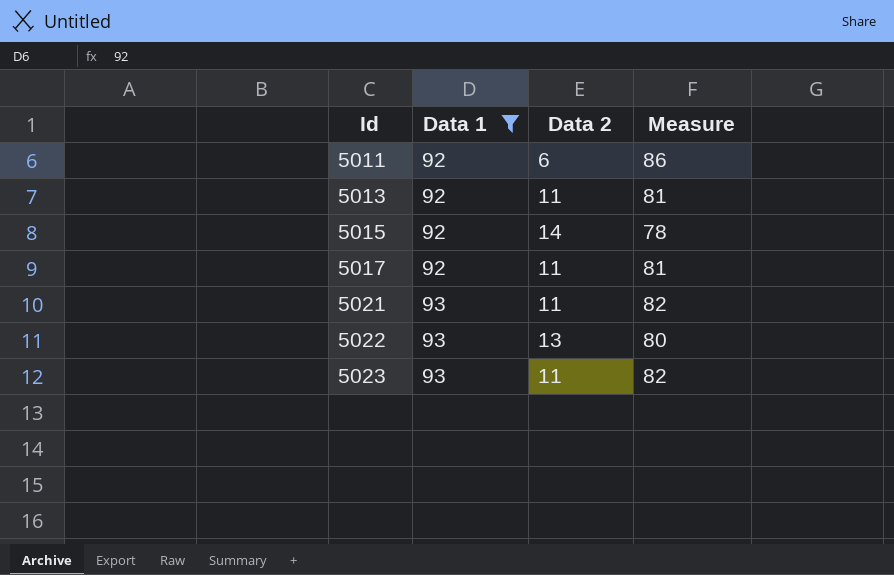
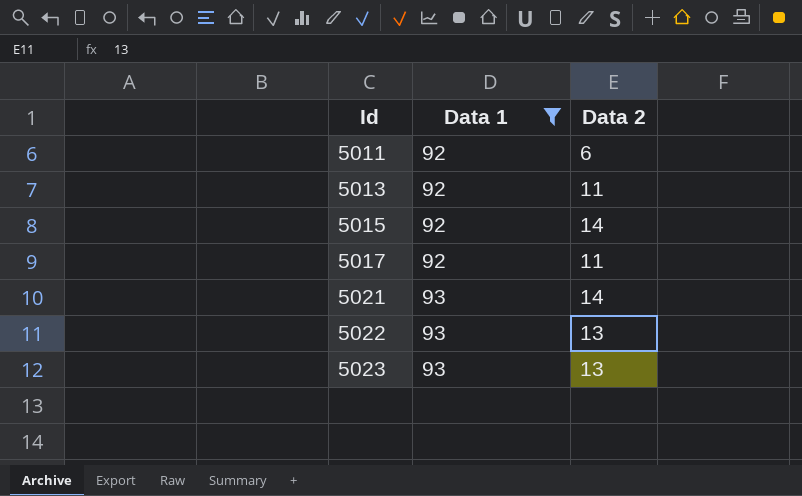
column Measure | formula: [Data 1] - [Data 2] -> none
5021 | Data 2: 11 -> 14
5023 | Data 2: 11 -> 13

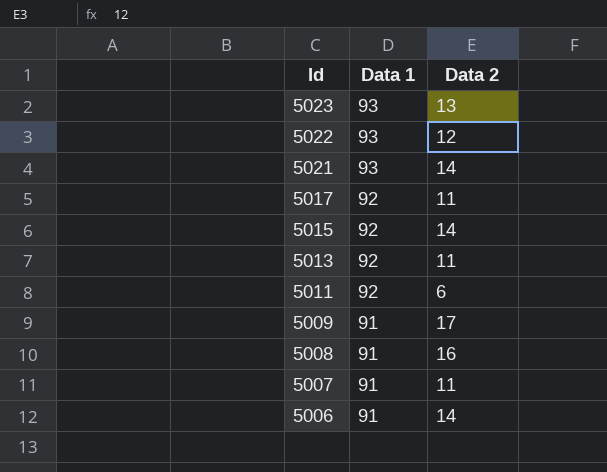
filter: Data 1 != 91 -> none
row order: Id ascending -> Id descending
5022 | Data 2: 13 -> 12

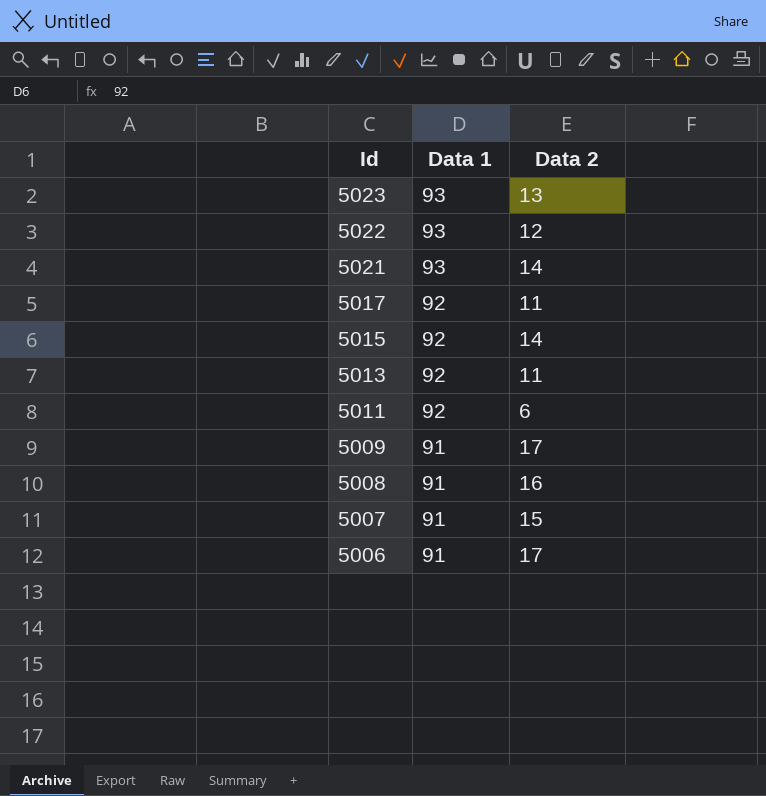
5007 | Data 2: 11 -> 15
5006 | Data 2: 14 -> 17

